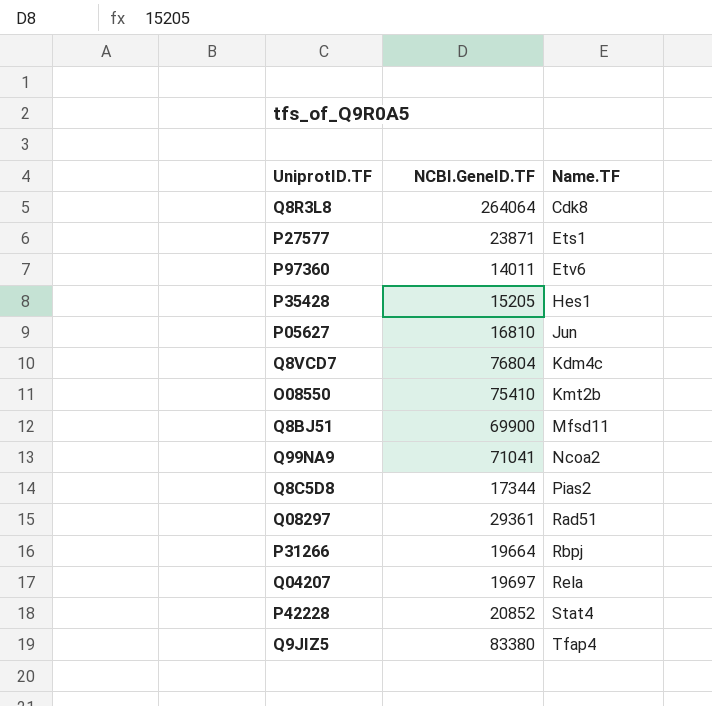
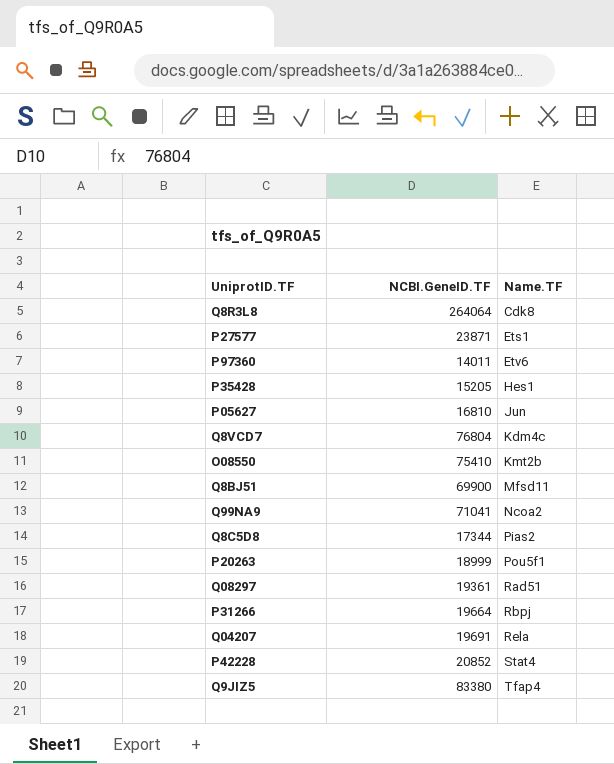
row P20263: none -> 18999 | Pou5f1
Q08297 | NCBI.GeneID.TF: 29361 -> 19361
Q04207 | NCBI.GeneID.TF: 19697 -> 19691

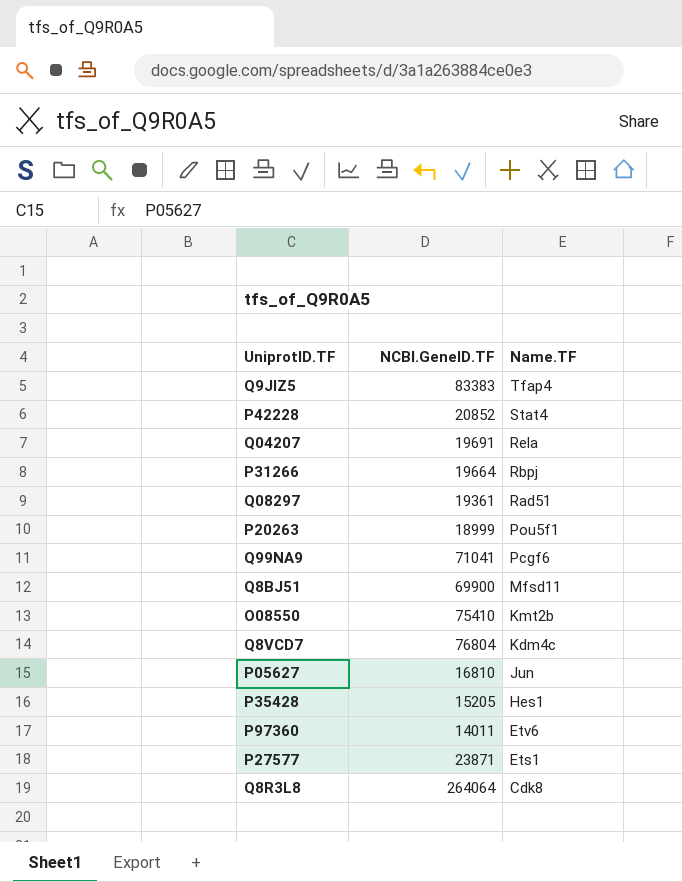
row order: Name.TF ascending -> Name.TF descending
row Q8C5D8: 17344 | Pias2 -> none
Q9JIZ5 | NCBI.GeneID.TF: 83380 -> 83383
Q99NA9 | Name.TF: Ncoa2 -> Pcgf6

